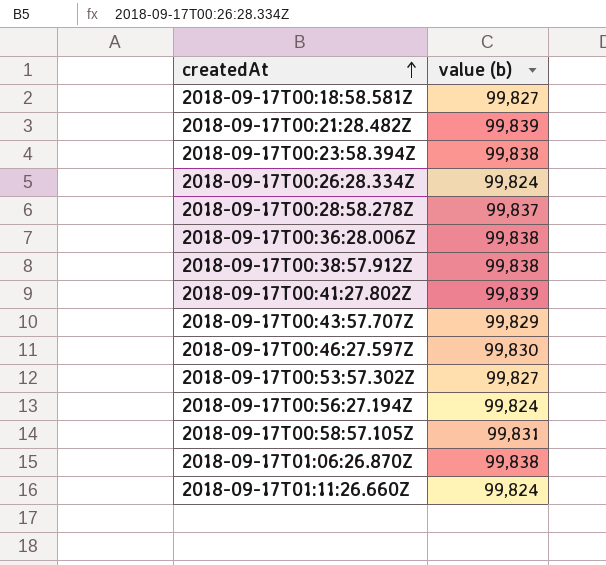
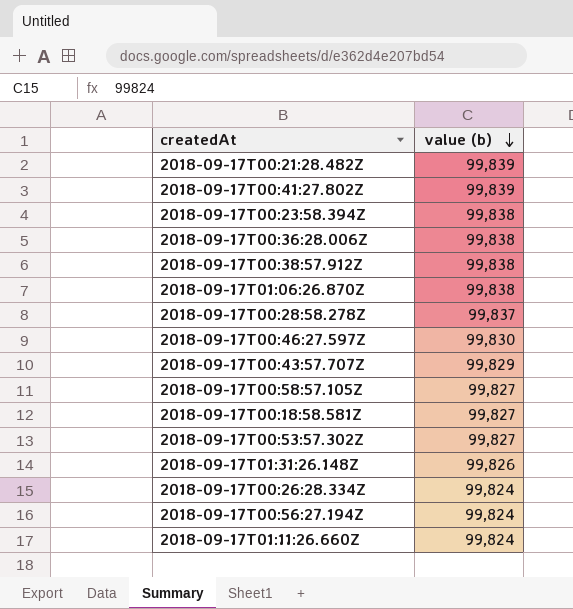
row order: createdAt ascending -> value (b) descending
2018-09-17T00:58:57.105Z | value (b): 99,831 -> 99,827
row 2018-09-17T01:31:26.148Z: none -> 99,826

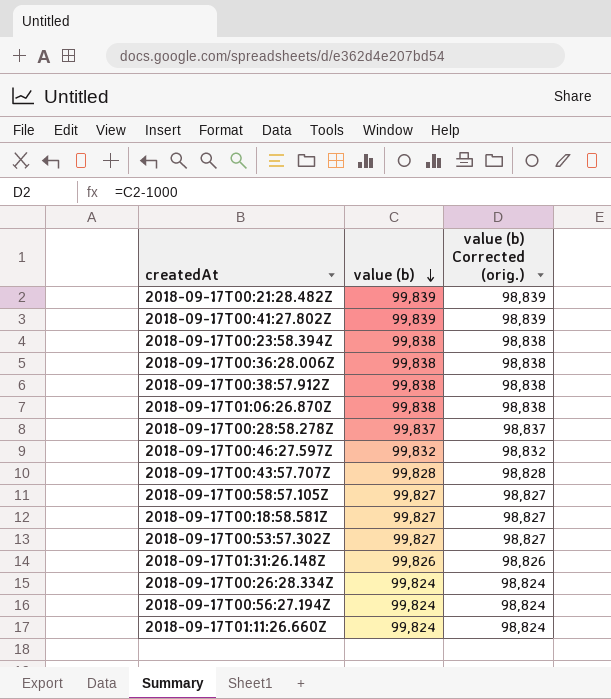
column value (b) Corrected (orig.) | formula: none -> [value (b)] - 1000
2018-09-17T00:46:27.597Z | value (b): 99,830 -> 99,832
2018-09-17T00:43:57.707Z | value (b): 99,829 -> 99,828

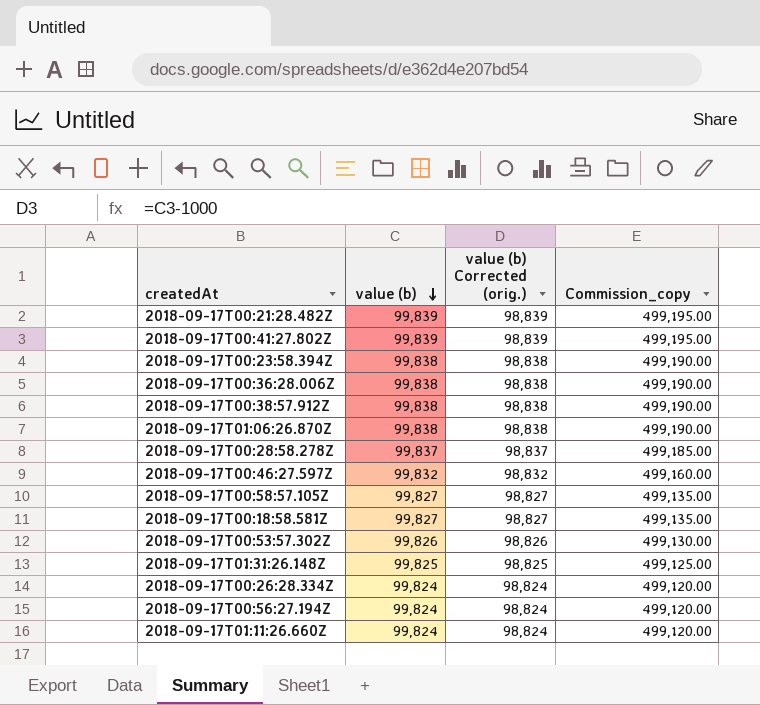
column Commission_copy | formula: none -> [value (b)] * 5
row 2018-09-17T00:43:57.707Z: 99,828 | 98,828 -> none
2018-09-17T00:53:57.302Z | value (b): 99,827 -> 99,826
2018-09-17T00:53:57.302Z | value (b) Corrected (orig.): 98,827 -> 98,826
2018-09-17T01:31:26.148Z | value (b): 99,826 -> 99,825
2018-09-17T01:31:26.148Z | value (b) Corrected (orig.): 98,826 -> 98,825

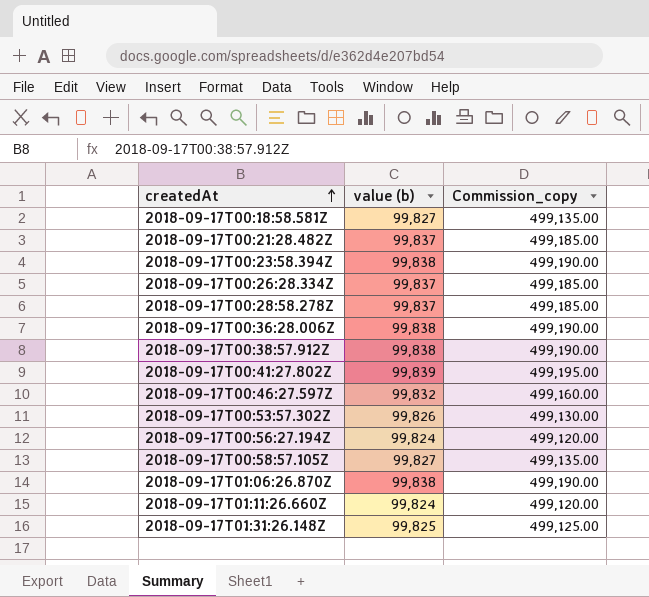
row order: value (b) descending -> createdAt ascending
column value (b) Corrected (orig.) | formula: [value (b)] - 1000 -> none
2018-09-17T00:21:28.482Z | value (b): 99,839 -> 99,837
2018-09-17T00:21:28.482Z | Commission_copy: 499,195.00 -> 499,185.00
2018-09-17T00:26:28.334Z | value (b): 99,824 -> 99,837
2018-09-17T00:26:28.334Z | Commission_copy: 499,120.00 -> 499,185.00

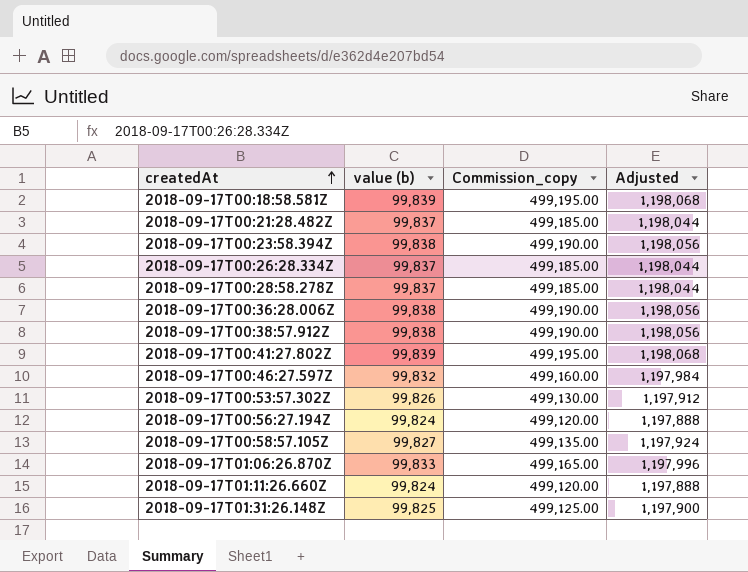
column Adjusted | formula: none -> [value (b)] * 12
2018-09-17T00:18:58.581Z | value (b): 99,827 -> 99,839
2018-09-17T00:18:58.581Z | Commission_copy: 499,135.00 -> 499,195.00
2018-09-17T01:06:26.870Z | value (b): 99,838 -> 99,833
2018-09-17T01:06:26.870Z | Commission_copy: 499,190.00 -> 499,165.00

